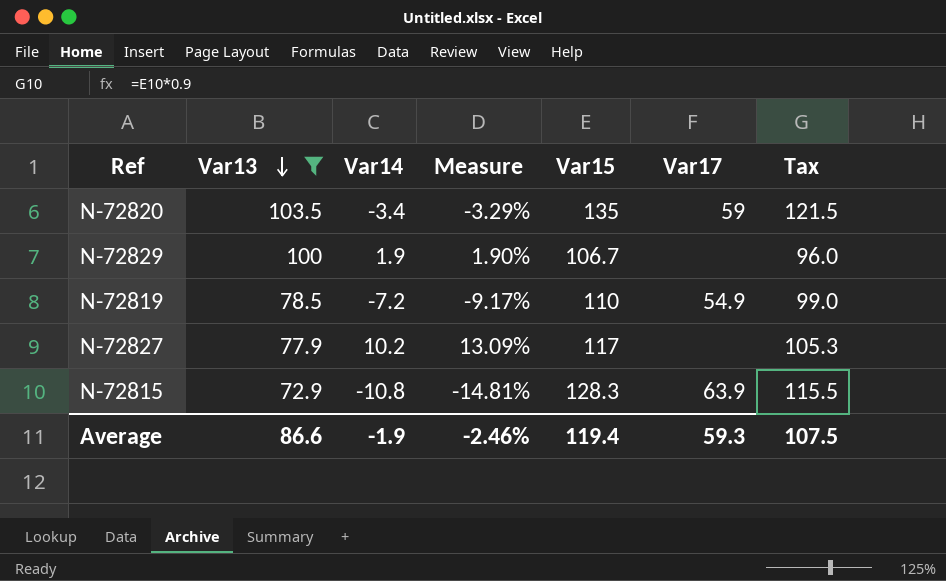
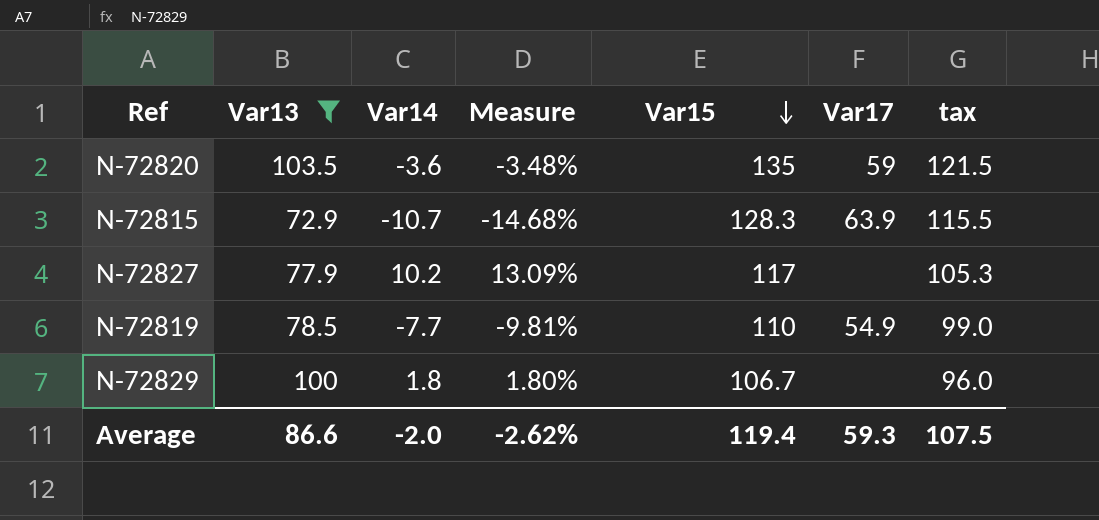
row order: Var13 descending -> Var15 descending
column name: Tax -> tax
N-72820 | Var14: -3.4 -> -3.6
N-72820 | Measure: -3.29% -> -3.48%
N-72815 | Var14: -10.8 -> -10.7
N-72815 | Measure: -14.81% -> -14.68%
N-72819 | Var14: -7.2 -> -7.7
N-72819 | Measure: -9.17% -> -9.81%
N-72829 | Var14: 1.9 -> 1.8
N-72829 | Measure: 1.90% -> 1.80%
Average | Var14: -1.9 -> -2.0
Average | Measure: -2.46% -> -2.62%

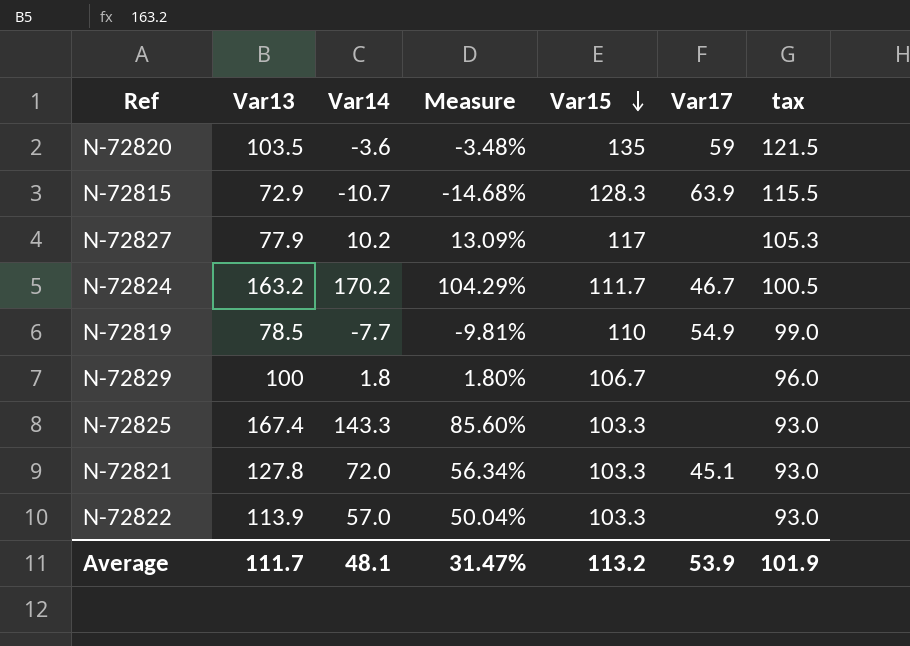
filter: Var13 <= 103.5 -> none
Average | Var13: 86.6 -> 111.7
Average | Var14: -2.0 -> 48.1
Average | Measure: -2.62% -> 31.47%
Average | Var15: 119.4 -> 113.2
Average | Var17: 59.3 -> 53.9
Average | tax: 107.5 -> 101.9

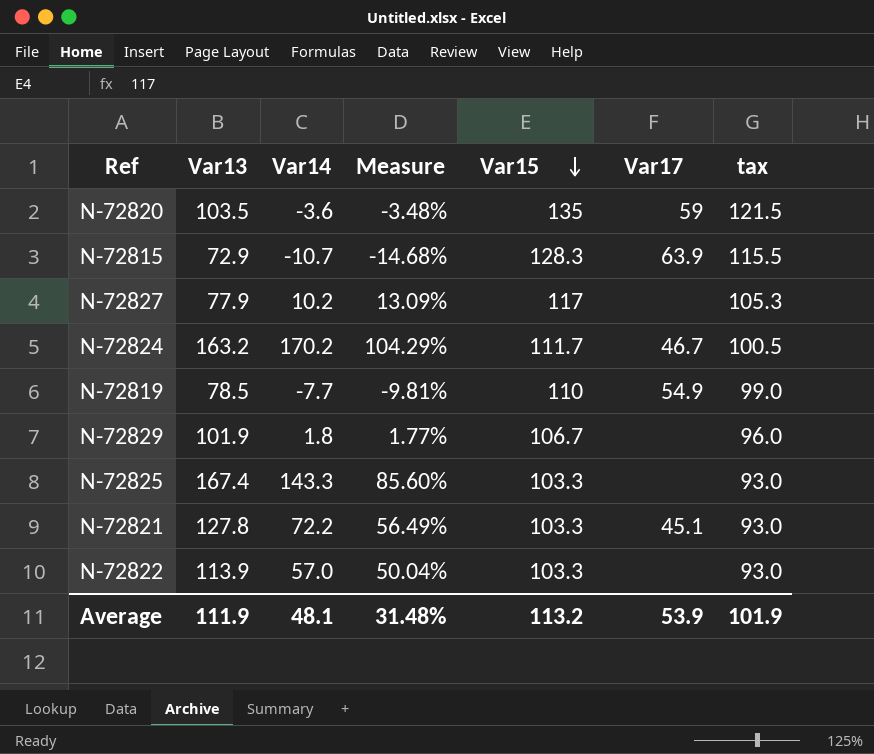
N-72829 | Var13: 100 -> 101.9
N-72829 | Measure: 1.80% -> 1.77%
N-72821 | Var14: 72.0 -> 72.2
N-72821 | Measure: 56.34% -> 56.49%
Average | Var13: 111.7 -> 111.9
Average | Measure: 31.47% -> 31.48%

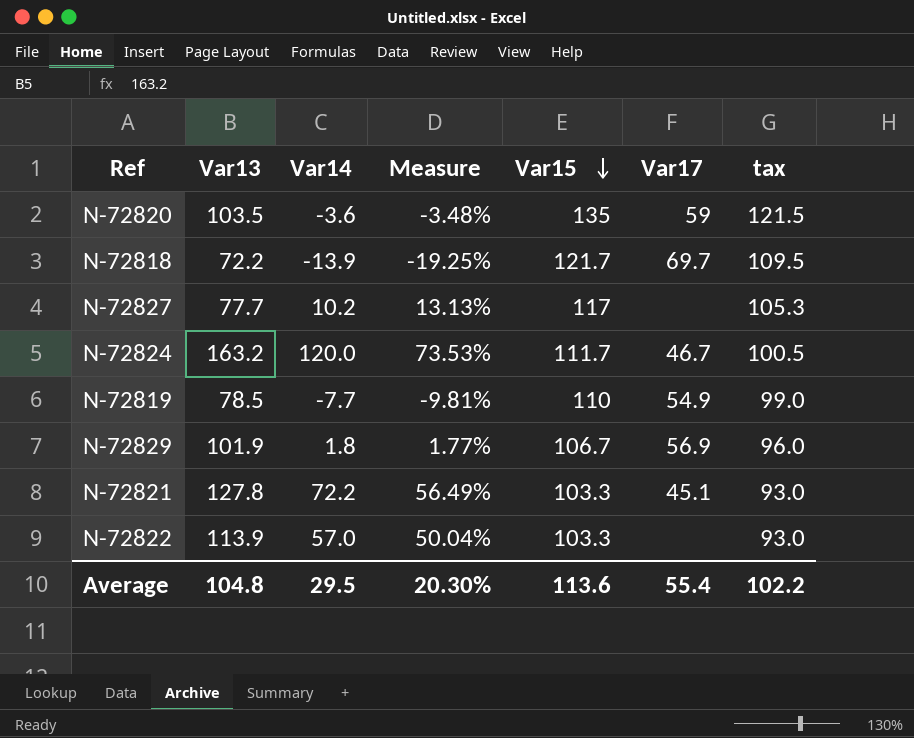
row N-72815: 72.9 | -10.7 | -14.68% | 128.3 | 63.9 | 115.5 -> none
row N-72825: 167.4 | 143.3 | 85.60% | 103.3 | none | 93.0 -> none
row N-72818: none -> 72.2 | -13.9 | -19.25% | 121.7 | 69.7 | 109.5
N-72827 | Var13: 77.9 -> 77.7
N-72827 | Measure: 13.09% -> 13.13%
N-72824 | Var14: 170.2 -> 120.0
N-72824 | Measure: 104.29% -> 73.53%
N-72829 | Var17: none -> 56.9
Average | Var13: 111.9 -> 104.8
Average | Var14: 48.1 -> 29.5
Average | Measure: 31.48% -> 20.30%
Average | Var15: 113.2 -> 113.6
Average | Var17: 53.9 -> 55.4
Average | tax: 101.9 -> 102.2

